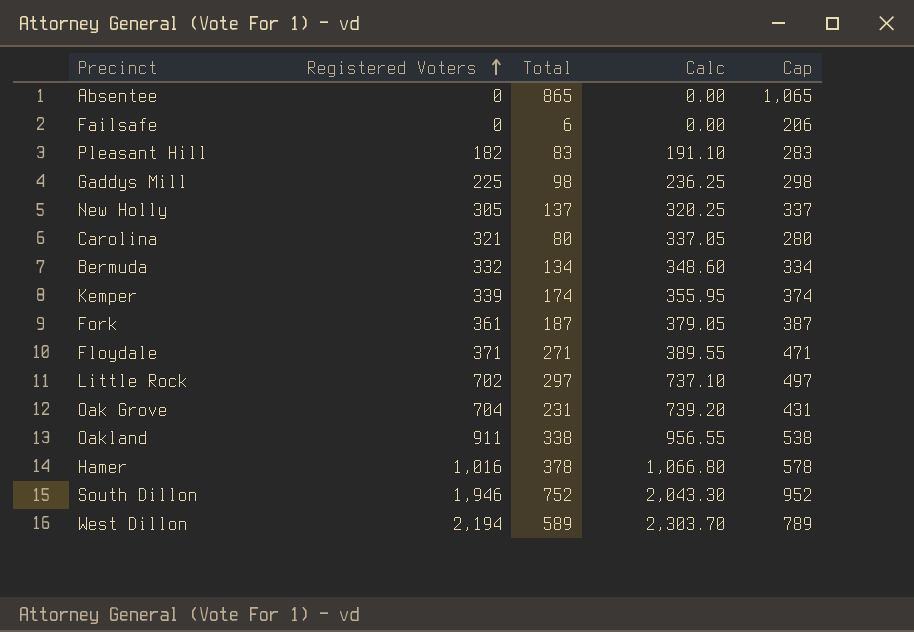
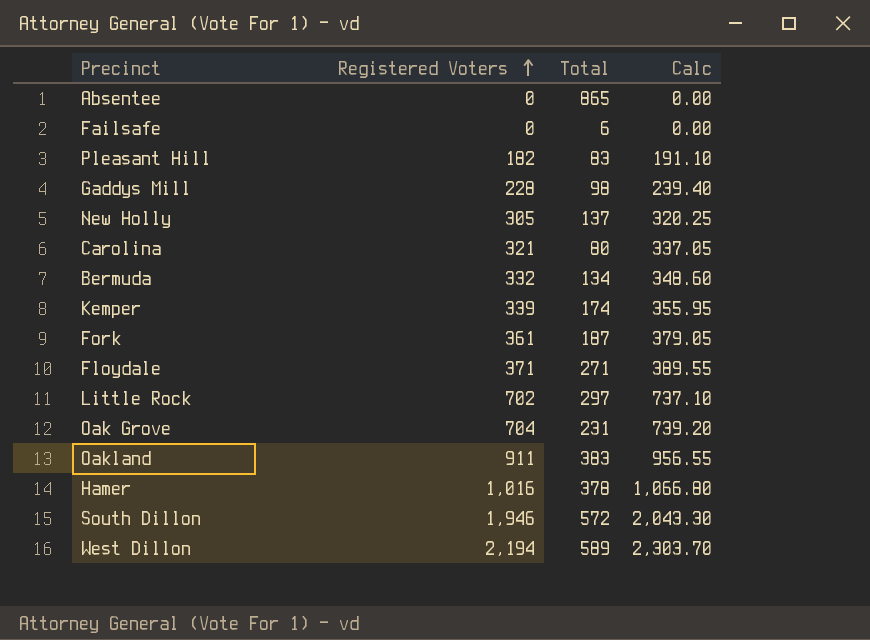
column Cap | formula: [Total] + 200 -> none
Gaddys Mill | Registered Voters: 225 -> 228
Gaddys Mill | Calc: 236.25 -> 239.40
Oakland | Total: 338 -> 383
South Dillon | Total: 752 -> 572

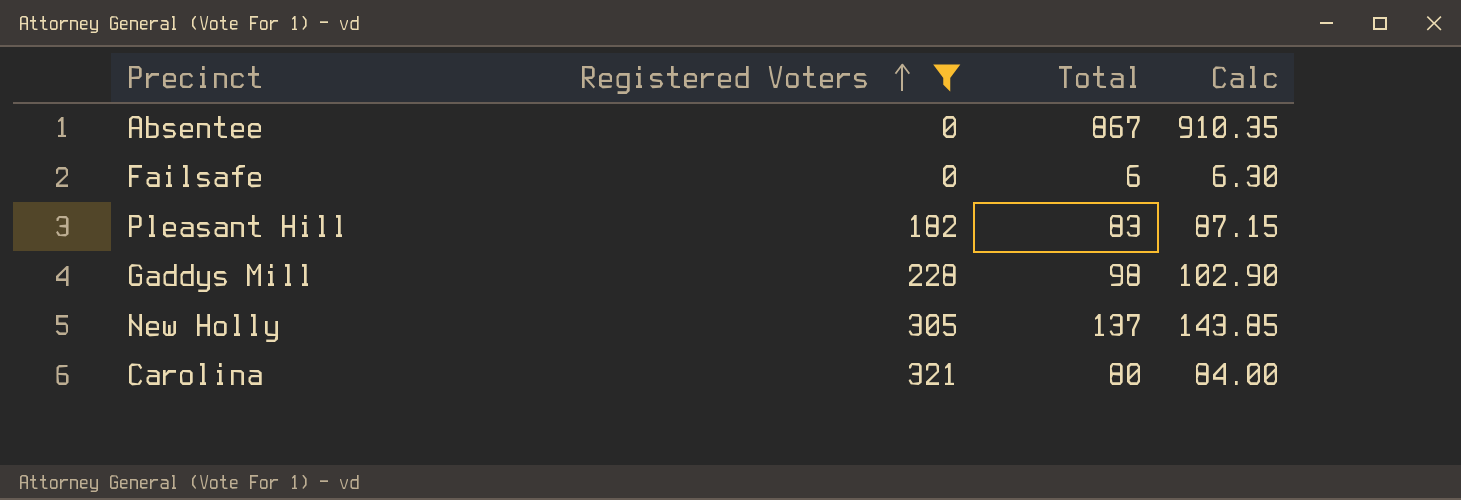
filter: none -> Registered Voters <= 321
column Calc | formula: [Registered Voters] * 1.05 -> [Total] * 1.05
Absentee | Total: 865 -> 867

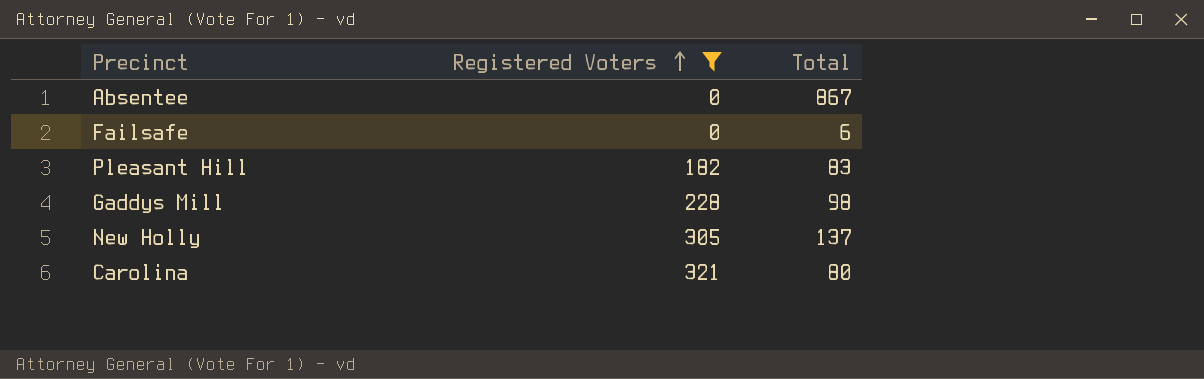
column Calc | formula: [Total] * 1.05 -> none

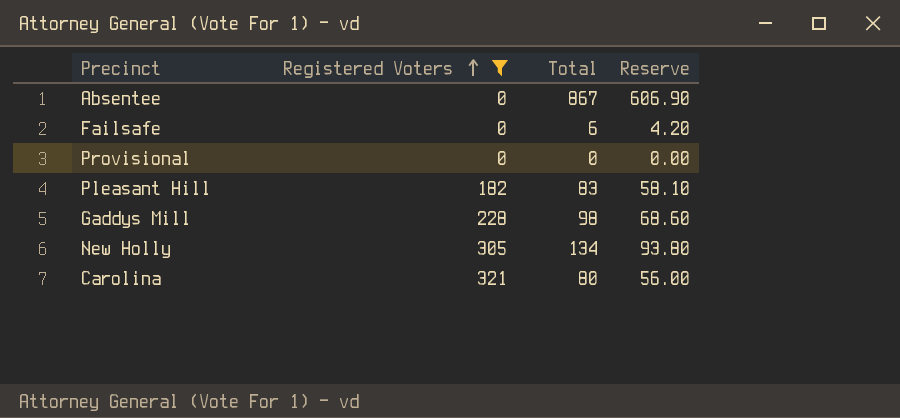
column Reserve | formula: none -> [Total] * 0.7
row Provisional: none -> 0 | 0 | 0.00
New Holly | Total: 137 -> 134

